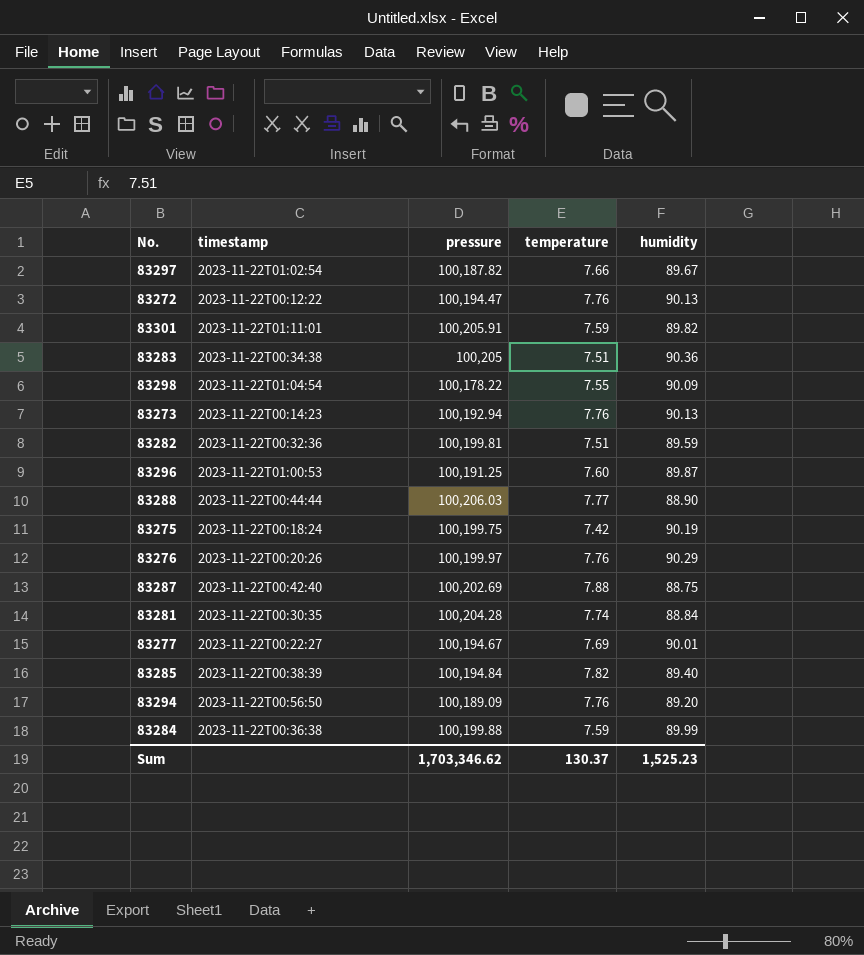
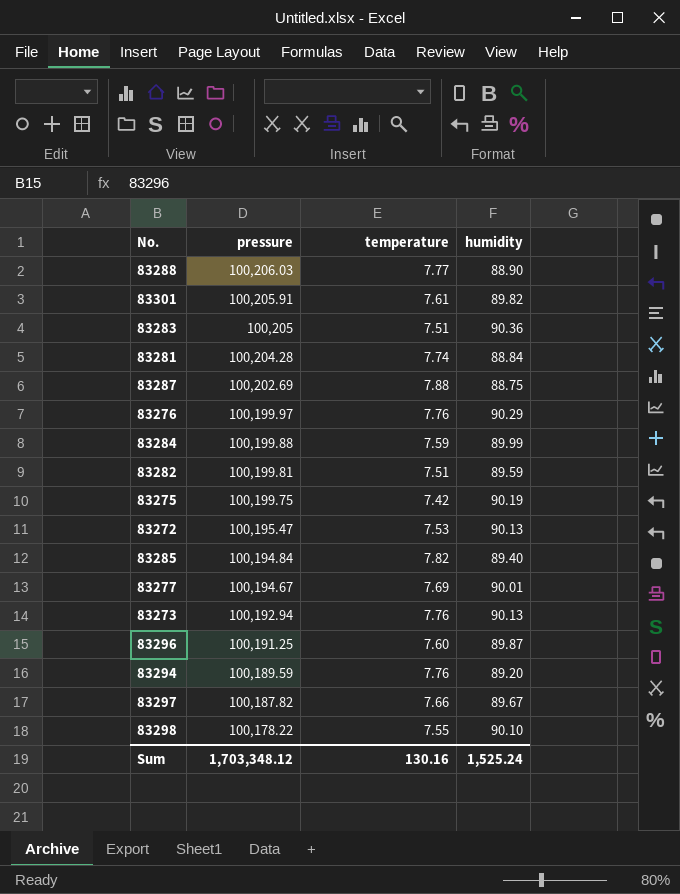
row order: none -> pressure descending
column timestamp | position: 2 -> none
83301 | temperature: 7.59 -> 7.61
83272 | pressure: 100,194.47 -> 100,195.47
83272 | temperature: 7.76 -> 7.53
83294 | pressure: 100,189.09 -> 100,189.59
83298 | humidity: 90.09 -> 90.10
Sum | pressure: 1,703,346.62 -> 1,703,348.12
Sum | temperature: 130.37 -> 130.16
Sum | humidity: 1,525.23 -> 1,525.24

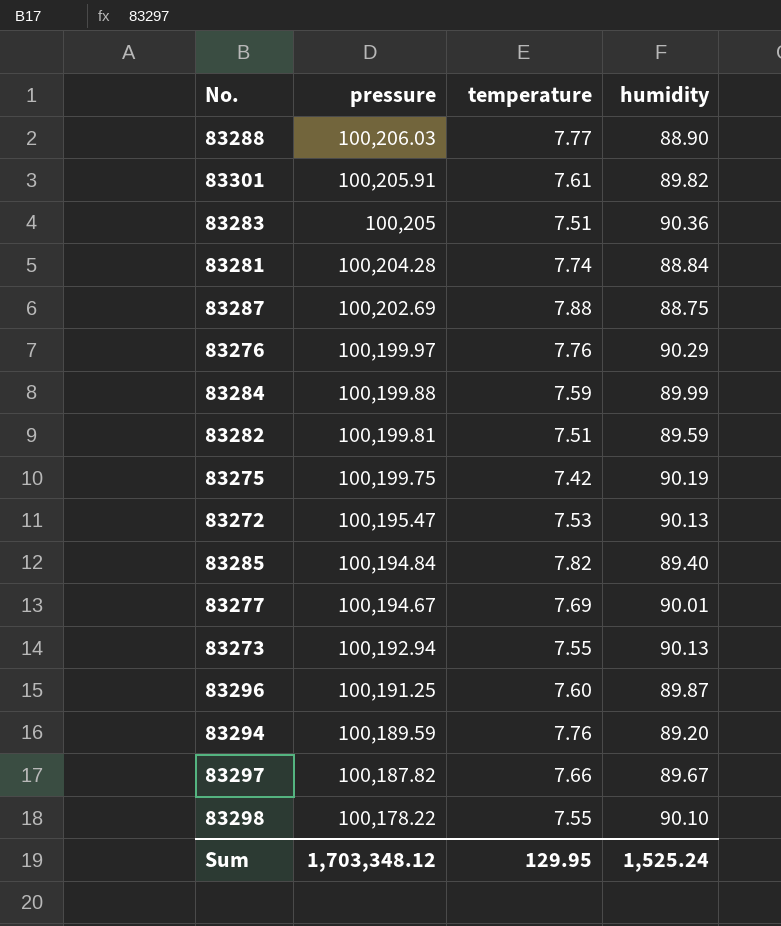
83273 | temperature: 7.76 -> 7.55
Sum | temperature: 130.16 -> 129.95

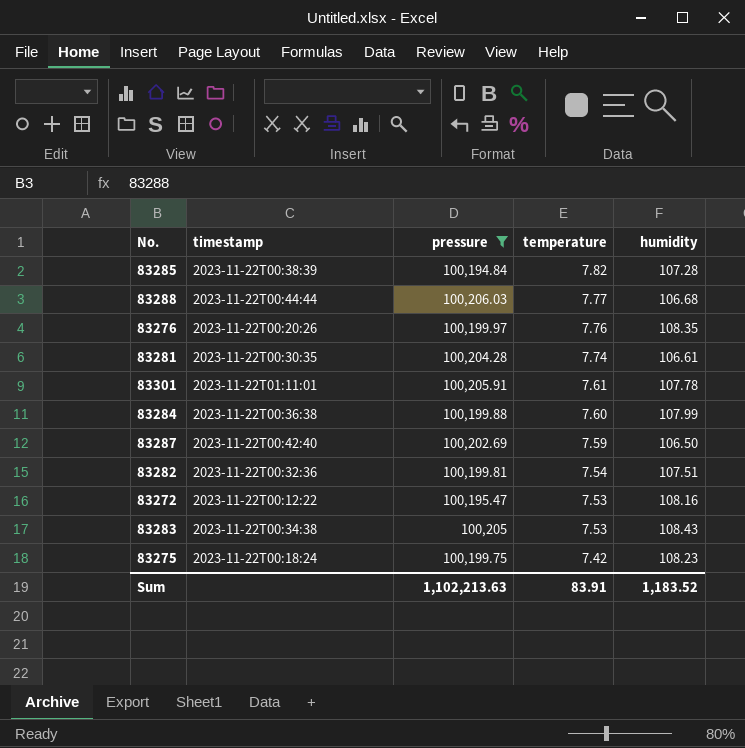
filter: none -> pressure >= 100,194.84
row order: pressure descending -> temperature descending
column timestamp | position: none -> 2
83285 | humidity: 89.40 -> 107.28
83288 | humidity: 88.90 -> 106.68
83276 | humidity: 90.29 -> 108.35
83281 | humidity: 88.84 -> 106.61
83301 | humidity: 89.82 -> 107.78
83284 | temperature: 7.59 -> 7.60
83284 | humidity: 89.99 -> 107.99
83287 | temperature: 7.88 -> 7.59
83287 | humidity: 88.75 -> 106.50
83282 | temperature: 7.51 -> 7.54
83282 | humidity: 89.59 -> 107.51
83272 | humidity: 90.13 -> 108.16
83283 | temperature: 7.51 -> 7.53
83283 | humidity: 90.36 -> 108.43
83275 | humidity: 90.19 -> 108.23
Sum | pressure: 1,703,348.12 -> 1,102,213.63
Sum | temperature: 129.95 -> 83.91
Sum | humidity: 1,525.24 -> 1,183.52

